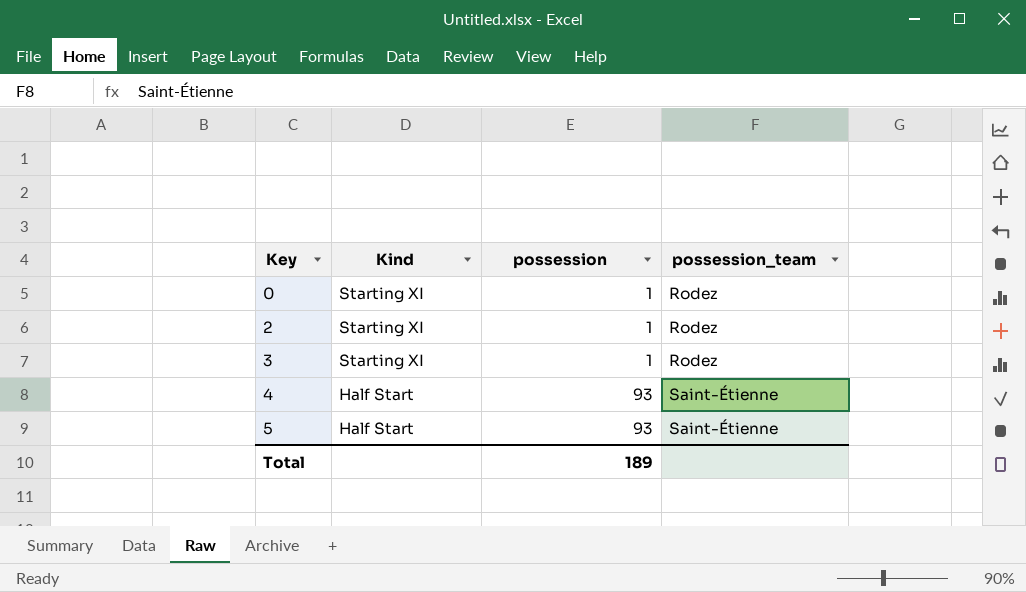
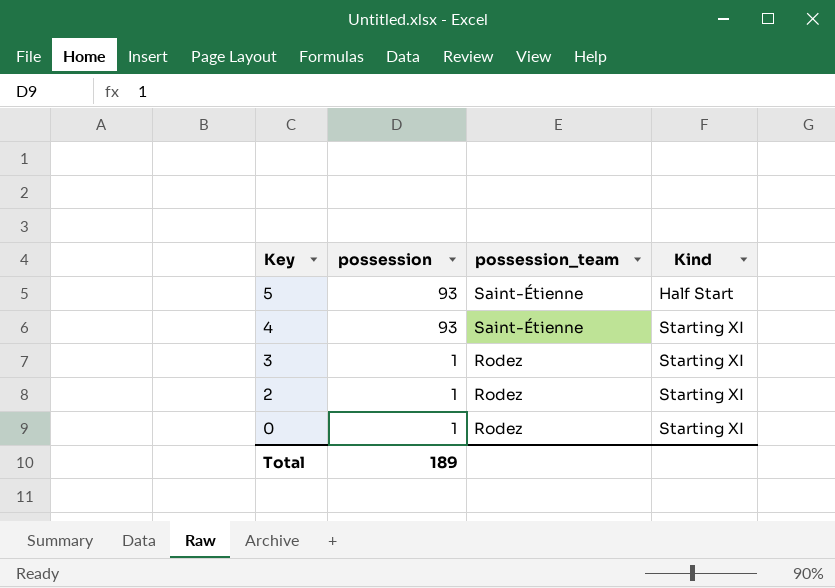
row order: Key ascending -> Key descending
column Kind | position: 2 -> 4
4 | Kind: Half Start -> Starting XI

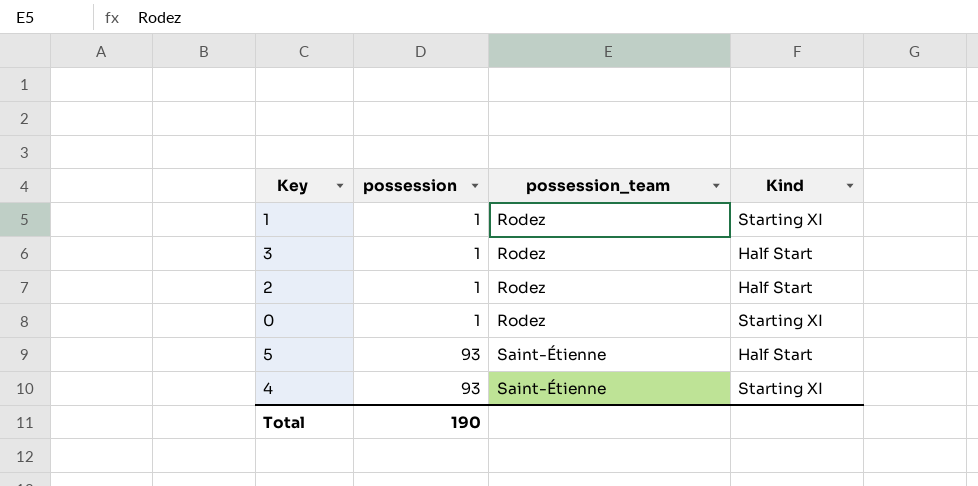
row order: Key descending -> possession ascending
row 1: none -> 1 | Rodez | Starting XI
3 | Kind: Starting XI -> Half Start
2 | Kind: Starting XI -> Half Start
Total | possession: 189 -> 190

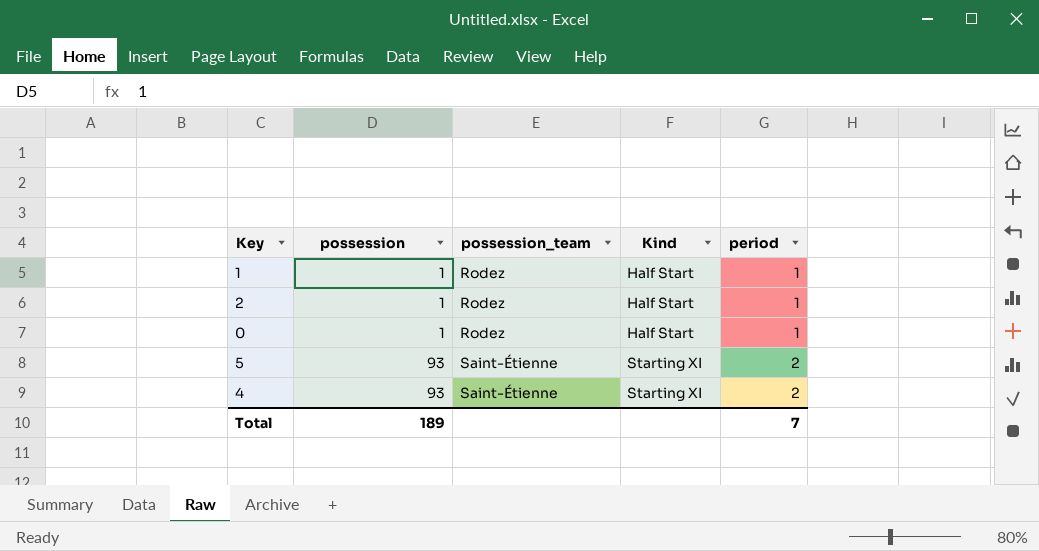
column period | position: none -> 5
row 3: 1 | Rodez | Half Start -> none
1 | Kind: Starting XI -> Half Start
0 | Kind: Starting XI -> Half Start
5 | Kind: Half Start -> Starting XI
Total | possession: 190 -> 189

